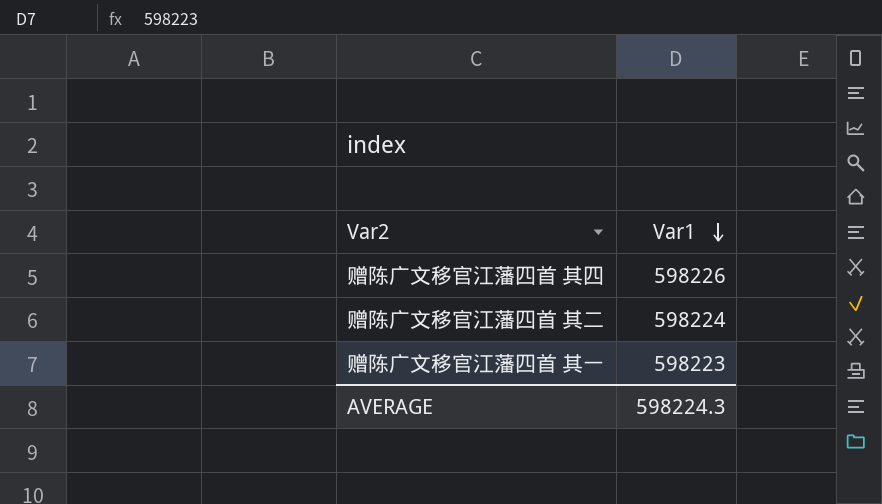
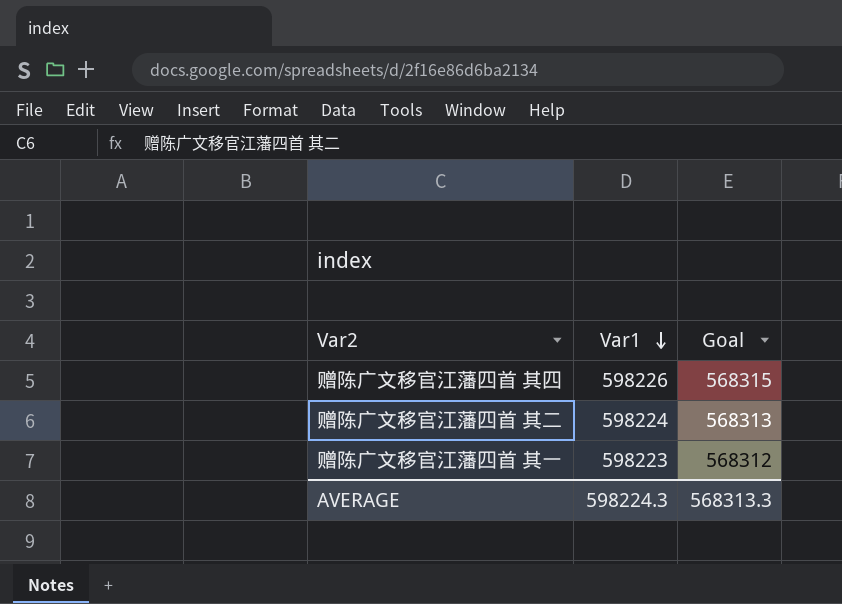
column Goal | formula: none -> [Var1] * 0.95

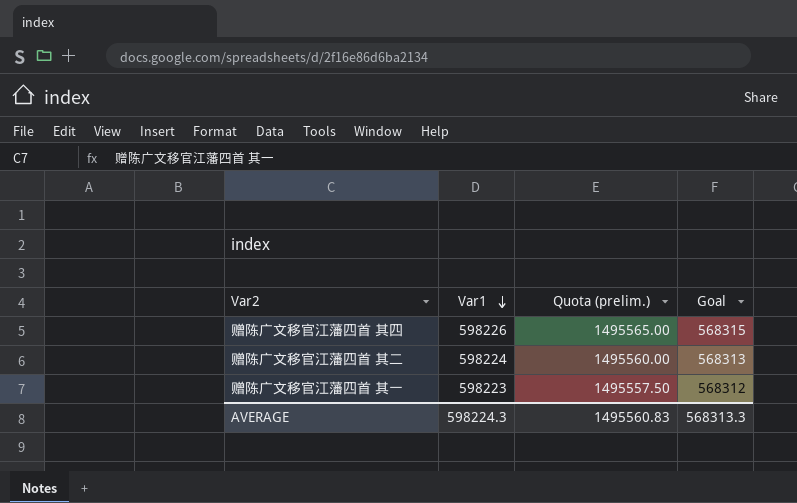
column Quota (prelim.) | formula: none -> [Var1] * 2.5

